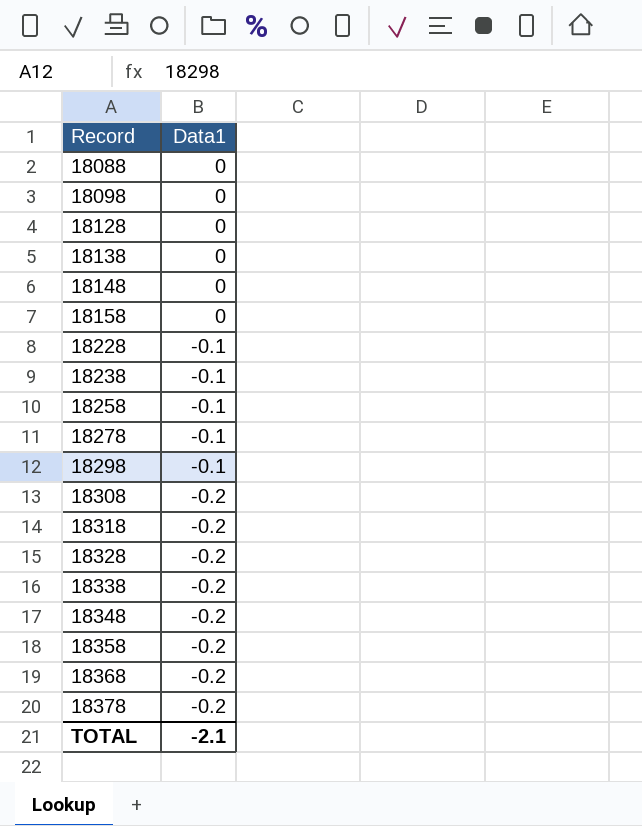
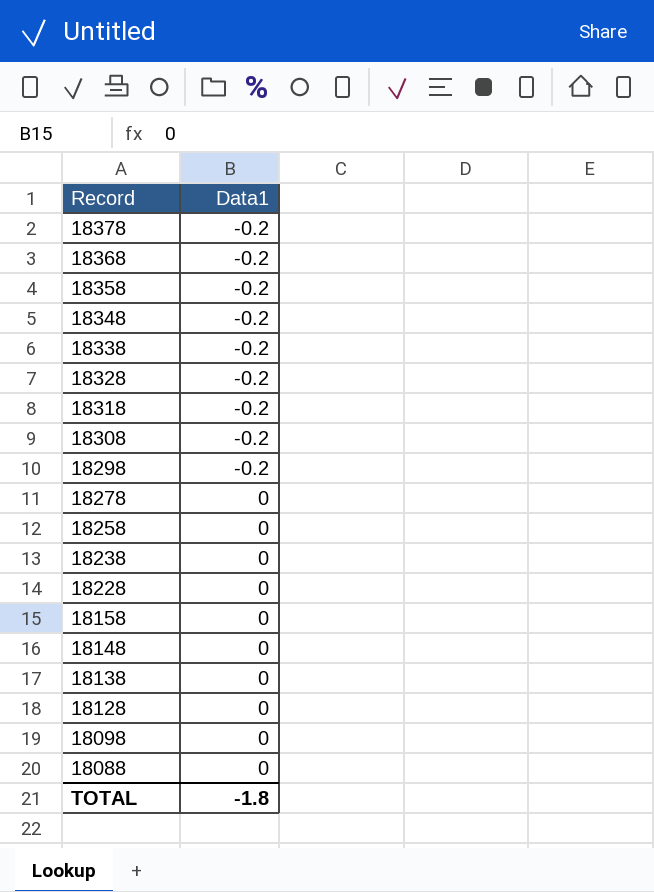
row order: Record ascending -> Record descending
18298 | Data1: -0.1 -> -0.2
18278 | Data1: -0.1 -> 0
18258 | Data1: -0.1 -> 0
18238 | Data1: -0.1 -> 0
18228 | Data1: -0.1 -> 0
TOTAL | Data1: -2.1 -> -1.8

